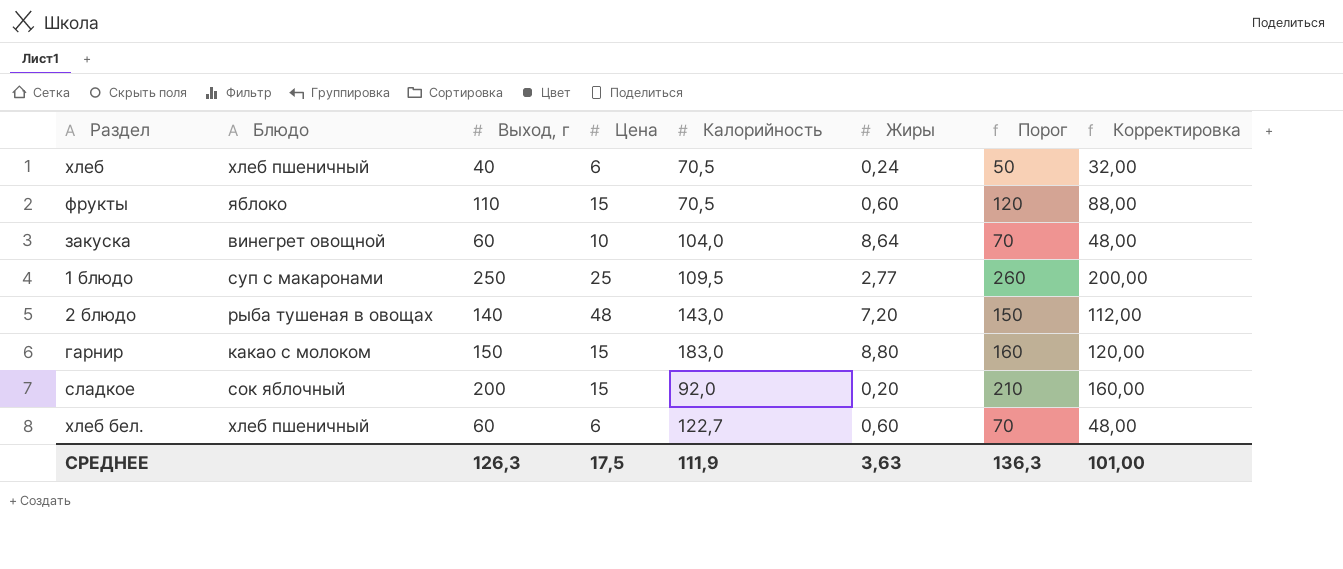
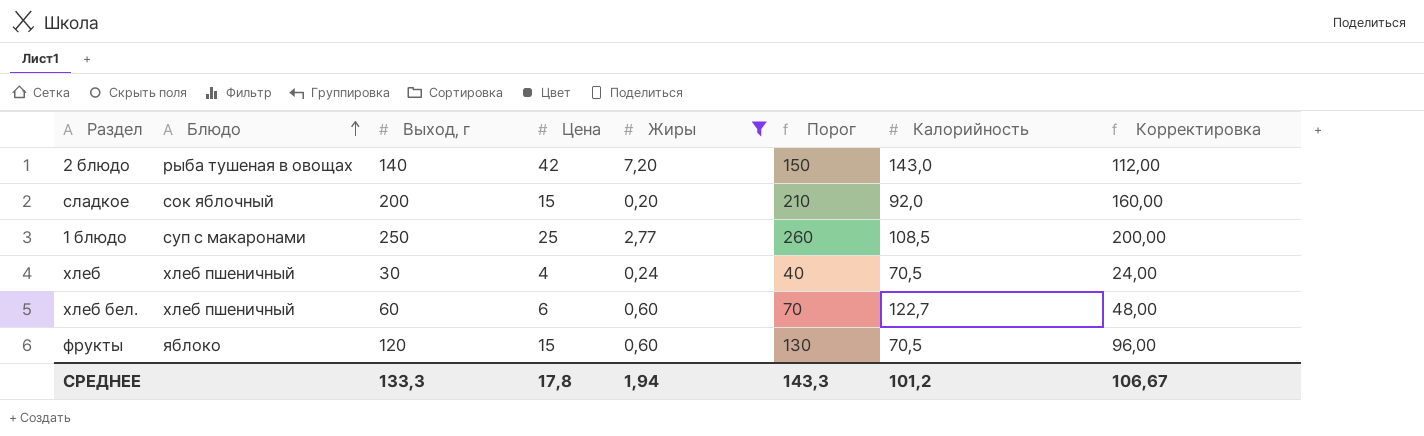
filter: none -> Жиры <= 7,20
row order: none -> Блюдо ascending
column Калорийность | position: 5 -> 7
2 блюдо | Цена: 48 -> 42
1 блюдо | Калорийность: 109,5 -> 108,5
хлеб | Выход, г: 40 -> 30
хлеб | Цена: 6 -> 4
хлеб | Порог: 50 -> 40
хлеб | Корректировка: 32,00 -> 24,00
фрукты | Выход, г: 110 -> 120
фрукты | Порог: 120 -> 130
фрукты | Корректировка: 88,00 -> 96,00
СРЕДНЕЕ | Выход, г: 126,3 -> 133,3
СРЕДНЕЕ | Цена: 17,5 -> 17,8
СРЕДНЕЕ | Жиры: 3,63 -> 1,94
СРЕДНЕЕ | Порог: 136,3 -> 143,3
СРЕДНЕЕ | Калорийность: 111,9 -> 101,2
СРЕДНЕЕ | Корректировка: 101,00 -> 106,67

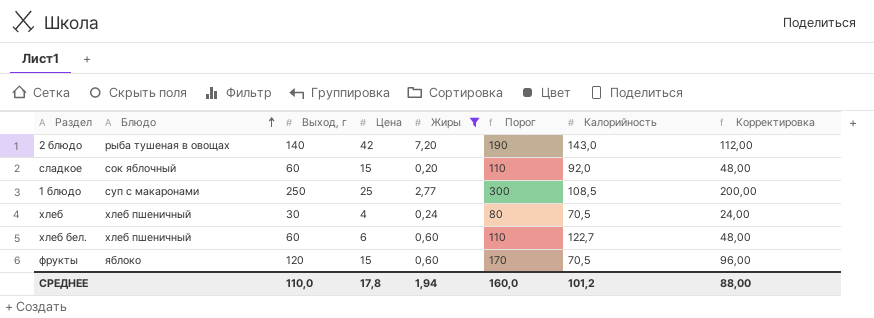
column Порог | formula: [Выход, г] + 10 -> [Выход, г] + 50
сладкое | Выход, г: 200 -> 60
сладкое | Корректировка: 160,00 -> 48,00
СРЕДНЕЕ | Выход, г: 133,3 -> 110,0
СРЕДНЕЕ | Порог: 143,3 -> 160,0
СРЕДНЕЕ | Корректировка: 106,67 -> 88,00

